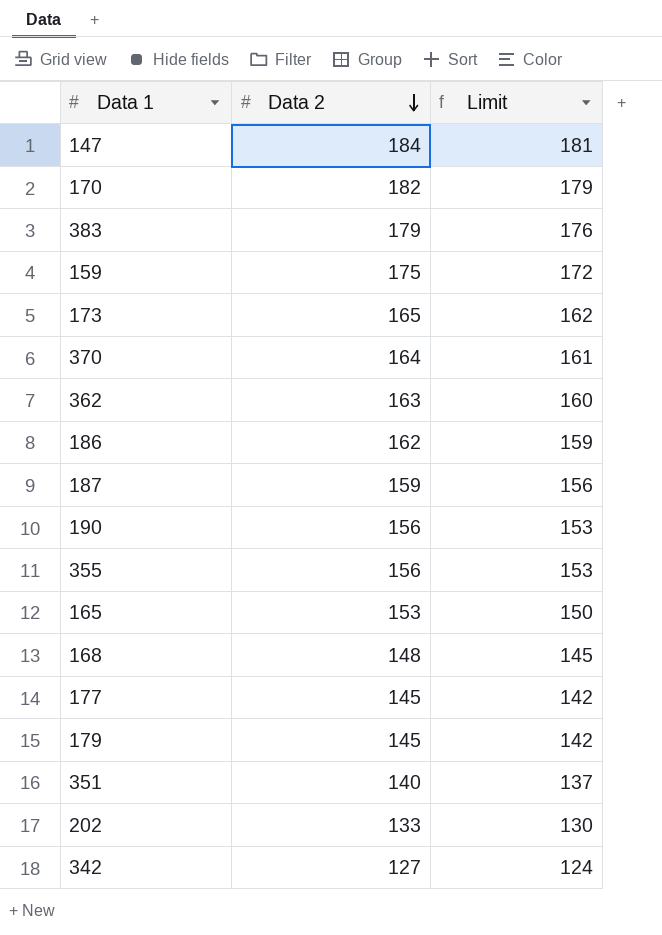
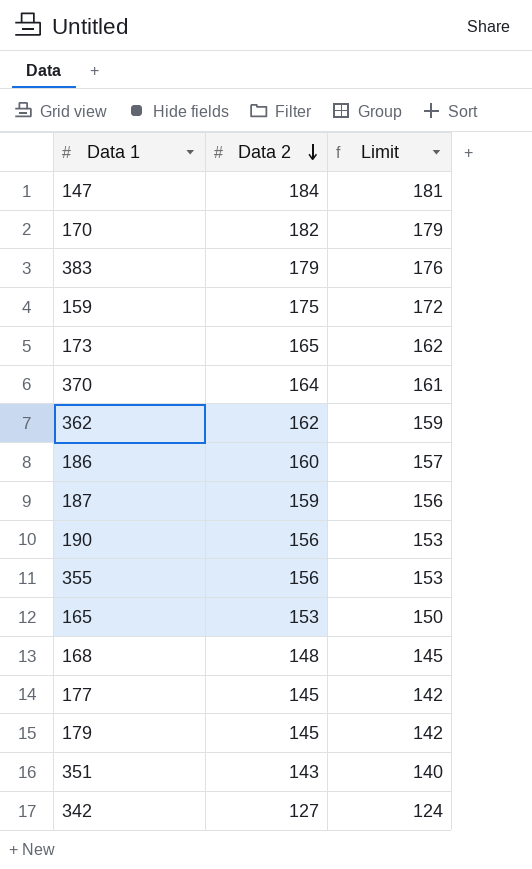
row 202: 133 | 130 -> none
362 | Data 2: 163 -> 162
362 | Limit: 160 -> 159
186 | Data 2: 162 -> 160
186 | Limit: 159 -> 157
351 | Data 2: 140 -> 143
351 | Limit: 137 -> 140

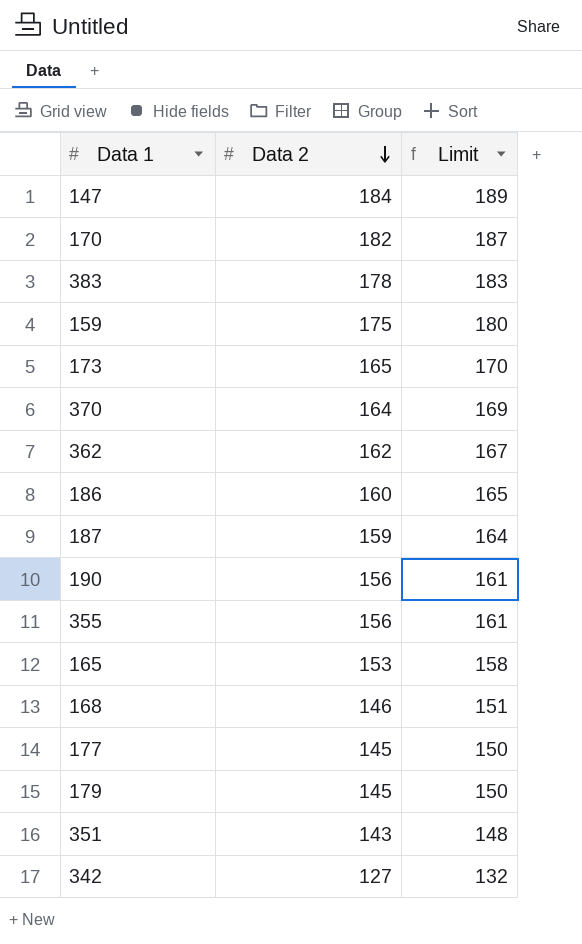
column Limit | formula: [Data 2] - 3 -> [Data 2] + 5
383 | Data 2: 179 -> 178
168 | Data 2: 148 -> 146

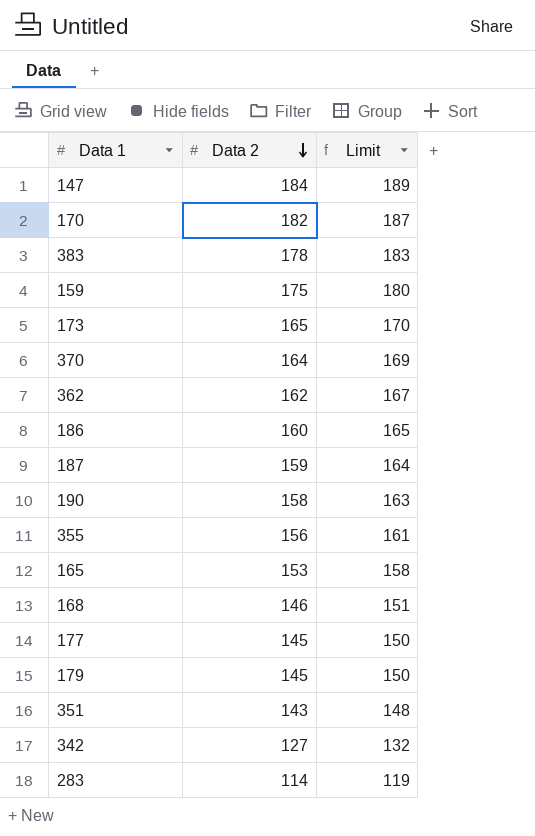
190 | Data 2: 156 -> 158
190 | Limit: 161 -> 163
row 283: none -> 114 | 119

